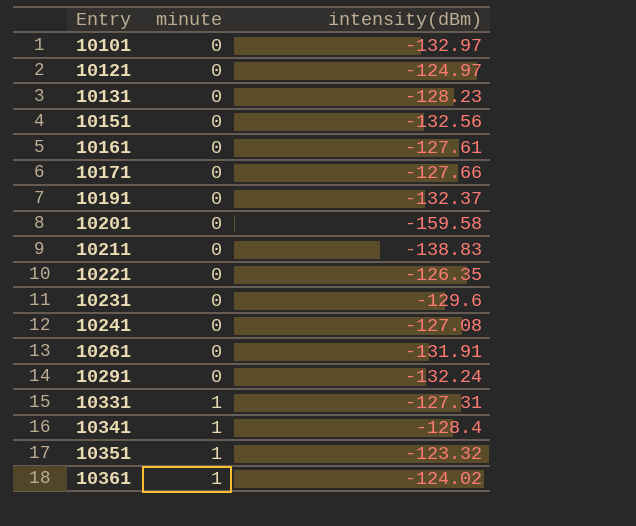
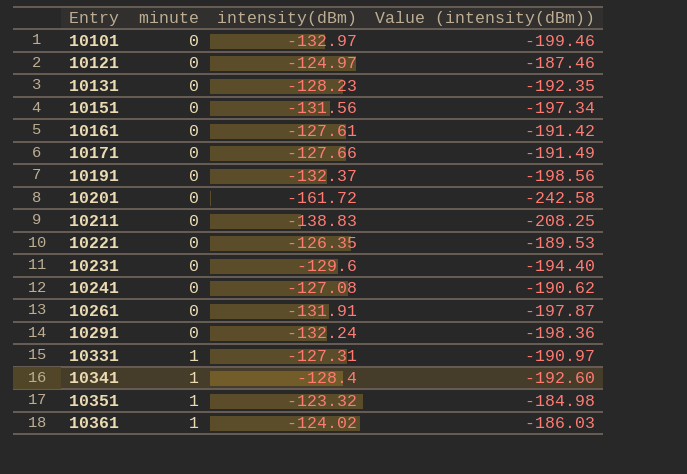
column Value (intensity(dBm)) | formula: none -> [intensity(dBm)] * 1.5
10151 | intensity(dBm): -132.56 -> -131.56
10201 | intensity(dBm): -159.58 -> -161.72

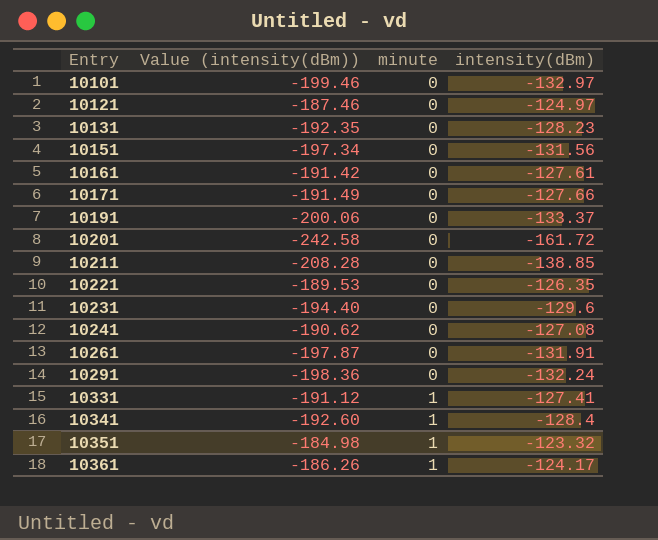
column Value (intensity(dBm)) | position: 4 -> 2
10191 | Value (intensity(dBm)): -198.56 -> -200.06
10191 | intensity(dBm): -132.37 -> -133.37
10211 | Value (intensity(dBm)): -208.25 -> -208.28
10211 | intensity(dBm): -138.83 -> -138.85
10331 | Value (intensity(dBm)): -190.97 -> -191.12
10331 | intensity(dBm): -127.31 -> -127.41
10361 | Value (intensity(dBm)): -186.03 -> -186.26
10361 | intensity(dBm): -124.02 -> -124.17

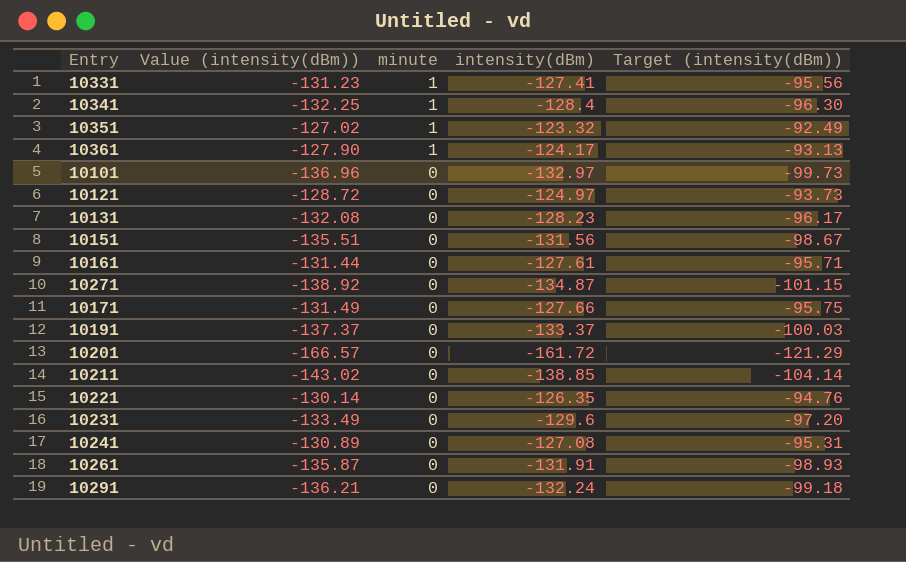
row order: Entry ascending -> minute descending
column Value (intensity(dBm)) | formula: [intensity(dBm)] * 1.5 -> [intensity(dBm)] * 1.03
column Target (intensity(dBm)) | formula: none -> [intensity(dBm)] * 0.75
row 10271: none -> -138.92 | 0 | -134.87 | -101.15

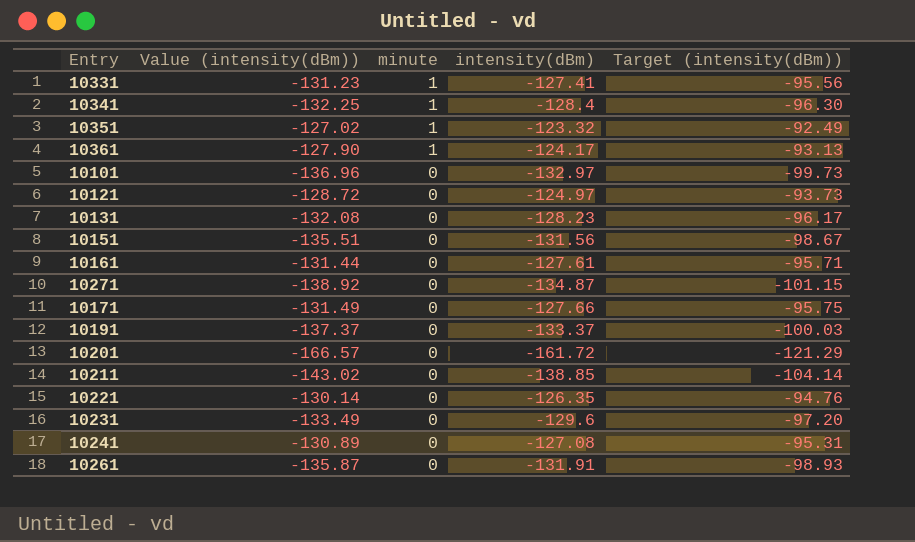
row 10291: -136.21 | 0 | -132.24 | -99.18 -> none

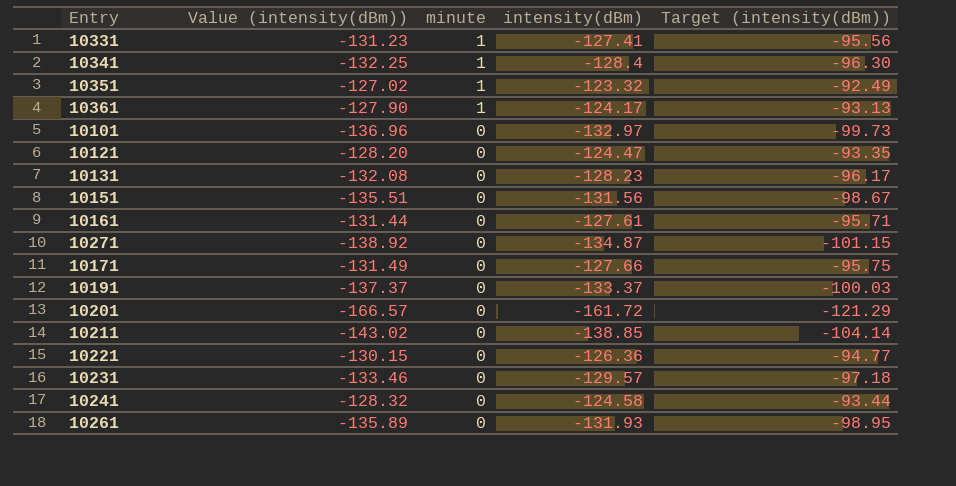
10121 | Value (intensity(dBm)): -128.72 -> -128.20
10121 | intensity(dBm): -124.97 -> -124.47
10121 | Target (intensity(dBm)): -93.73 -> -93.35
10221 | Value (intensity(dBm)): -130.14 -> -130.15
10221 | intensity(dBm): -126.35 -> -126.36
10221 | Target (intensity(dBm)): -94.76 -> -94.77
10231 | Value (intensity(dBm)): -133.49 -> -133.46
10231 | intensity(dBm): -129.6 -> -129.57
10231 | Target (intensity(dBm)): -97.20 -> -97.18
10241 | Value (intensity(dBm)): -130.89 -> -128.32
10241 | intensity(dBm): -127.08 -> -124.58
10241 | Target (intensity(dBm)): -95.31 -> -93.44
10261 | Value (intensity(dBm)): -135.87 -> -135.89
10261 | intensity(dBm): -131.91 -> -131.93
10261 | Target (intensity(dBm)): -98.93 -> -98.95

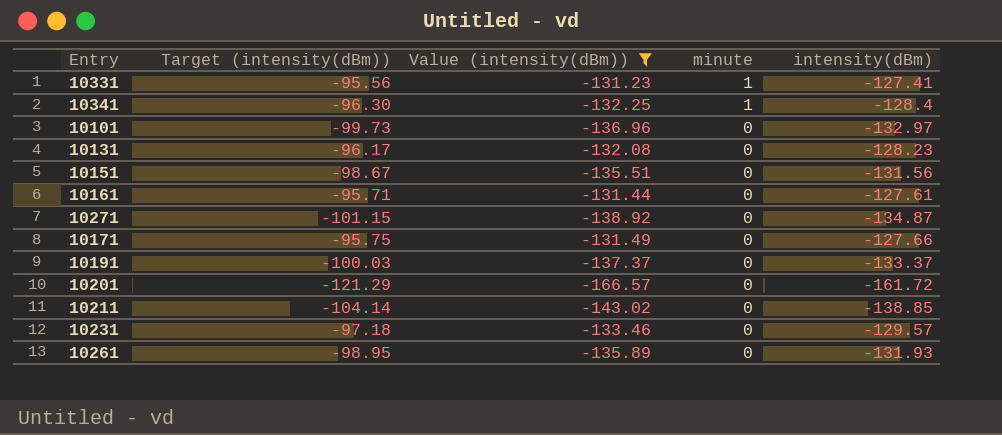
filter: none -> Value (intensity(dBm)) <= -131.23
column Target (intensity(dBm)) | position: 5 -> 2

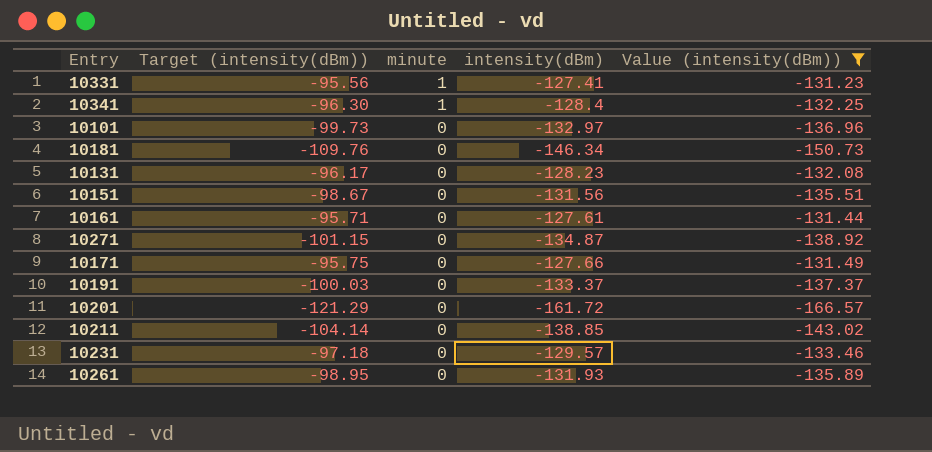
column Value (intensity(dBm)) | position: 3 -> 5
row 10181: none -> -109.76 | 0 | -146.34 | -150.73

